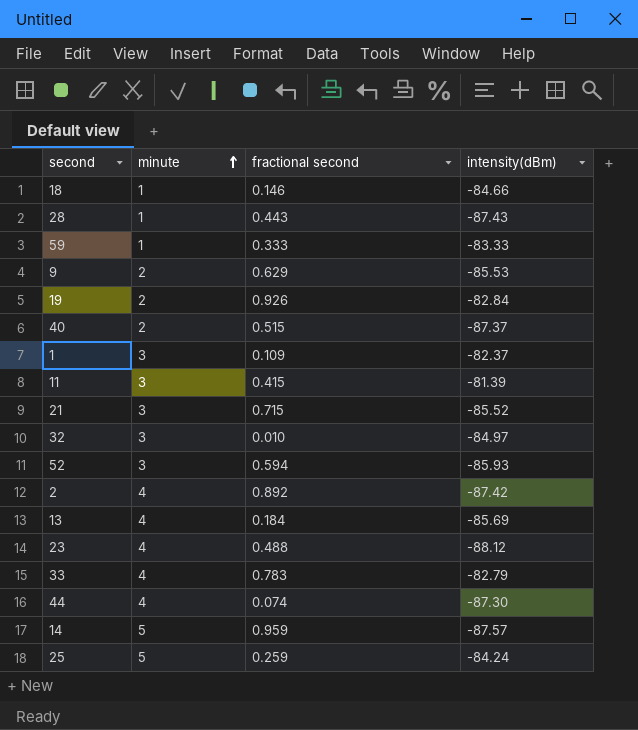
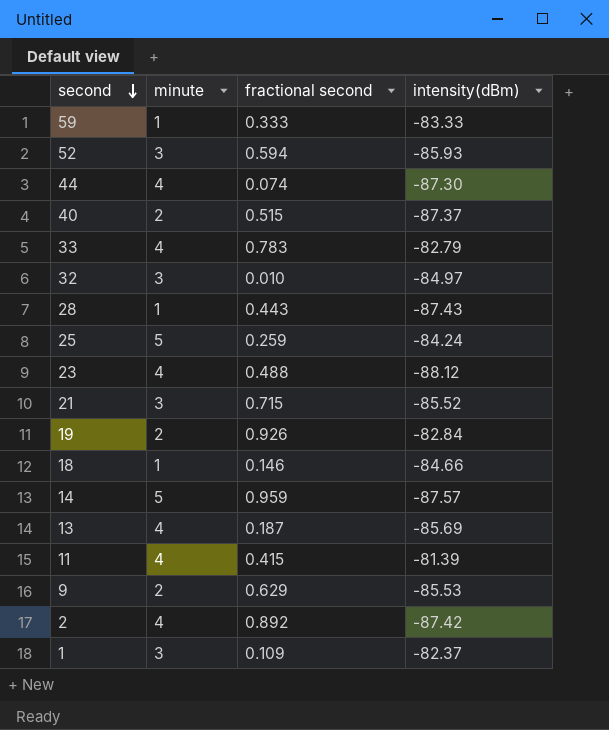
row order: minute ascending -> second descending
13 | fractional second: 0.184 -> 0.187
11 | minute: 3 -> 4

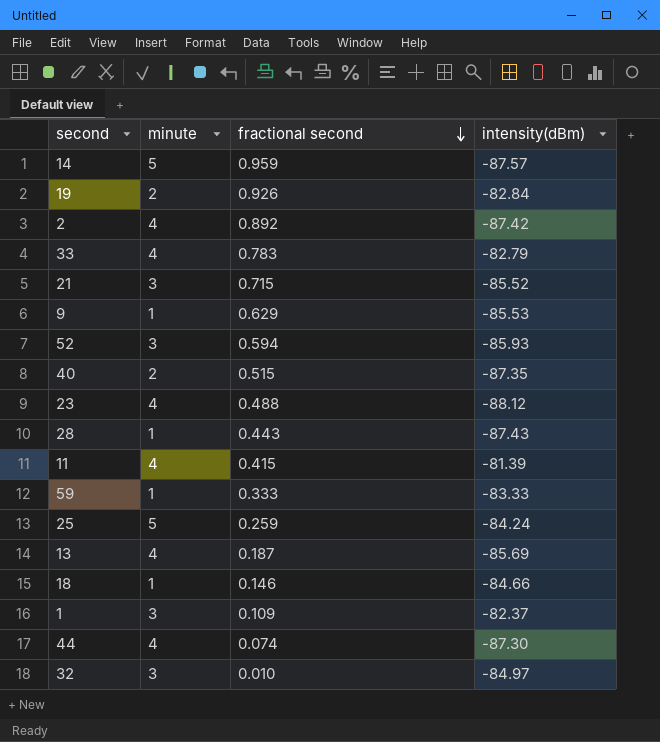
row order: second descending -> fractional second descending
9 | minute: 2 -> 1
40 | intensity(dBm): -87.37 -> -87.35

